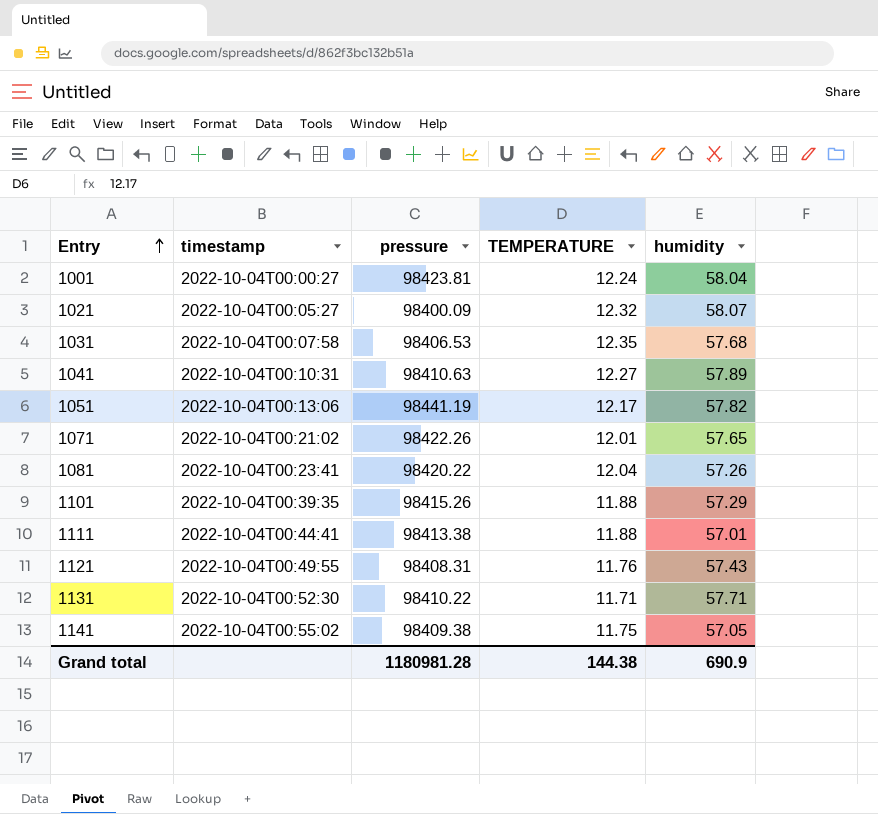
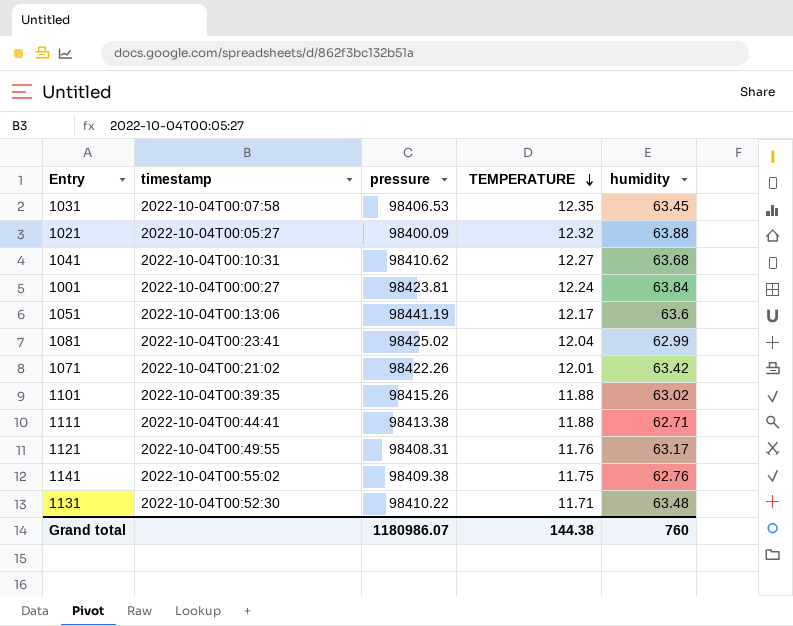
row order: Entry ascending -> TEMPERATURE descending
1031 | humidity: 57.68 -> 63.45
1021 | humidity: 58.07 -> 63.88
1041 | pressure: 98410.63 -> 98410.62
1041 | humidity: 57.89 -> 63.68
1001 | humidity: 58.04 -> 63.84
1051 | humidity: 57.82 -> 63.6
1081 | pressure: 98420.22 -> 98425.02
1081 | humidity: 57.26 -> 62.99
1071 | humidity: 57.65 -> 63.42
1101 | humidity: 57.29 -> 63.02
1111 | humidity: 57.01 -> 62.71
1121 | humidity: 57.43 -> 63.17
1141 | humidity: 57.05 -> 62.76
1131 | humidity: 57.71 -> 63.48
Grand total | pressure: 1180981.28 -> 1180986.07
Grand total | humidity: 690.9 -> 760

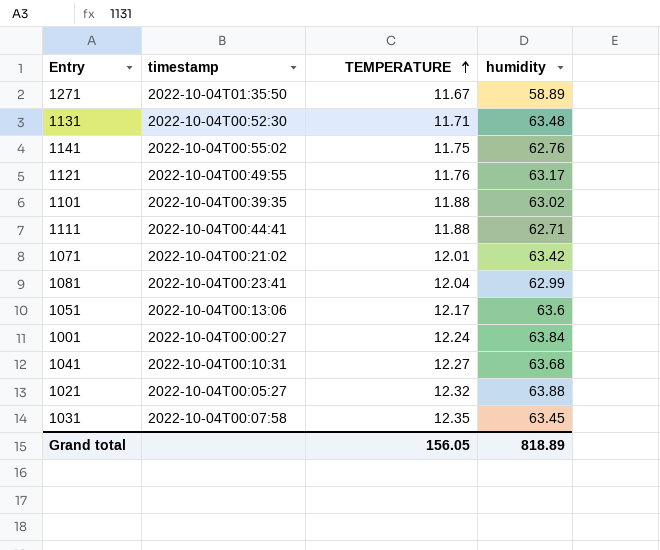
row order: TEMPERATURE descending -> TEMPERATURE ascending
column pressure | position: 3 -> none
row 1271: none -> 2022-10-04T01:35:50 | 11.67 | 58.89
Grand total | TEMPERATURE: 144.38 -> 156.05
Grand total | humidity: 760 -> 818.89

